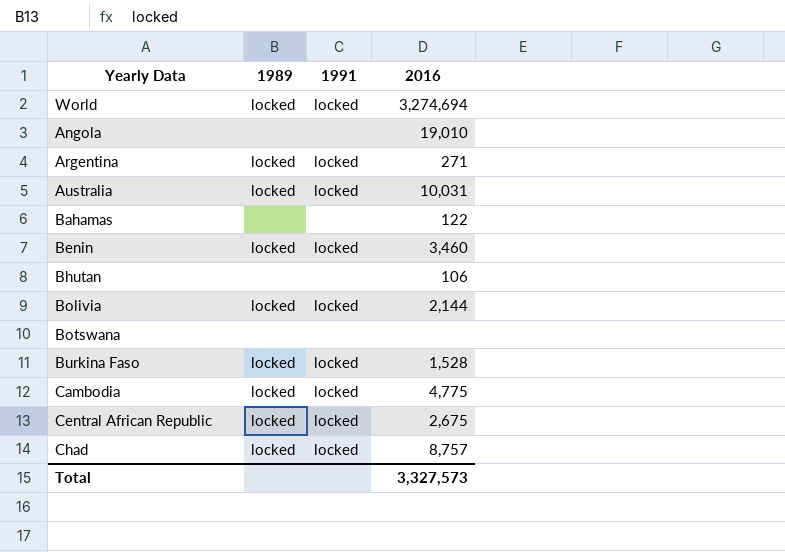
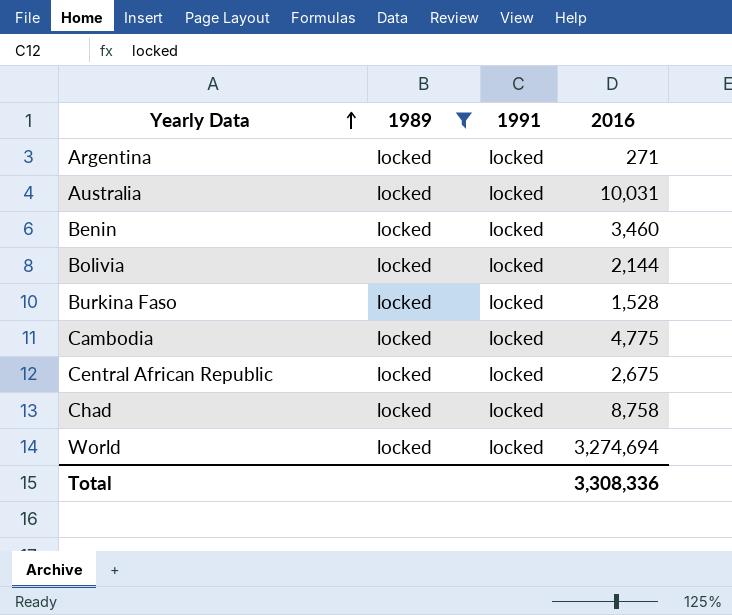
filter: none -> 1989 = locked
row order: none -> Yearly Data ascending
Chad | 2016: 8,757 -> 8,758
Total | 2016: 3,327,573 -> 3,308,336

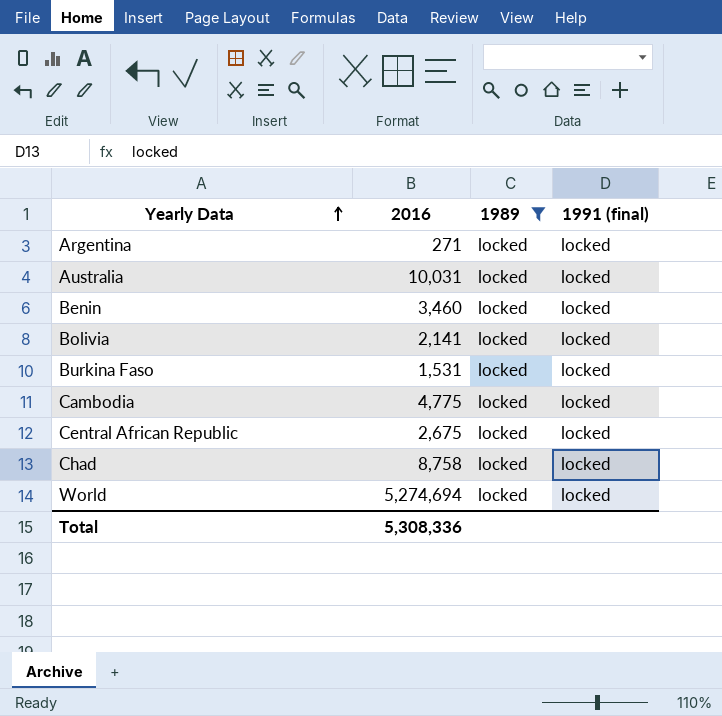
column 2016 | position: 4 -> 2
column name: 1991 -> 1991 (final)
Bolivia | 2016: 2,144 -> 2,141
Burkina Faso | 2016: 1,528 -> 1,531
World | 2016: 3,274,694 -> 5,274,694
Total | 2016: 3,308,336 -> 5,308,336

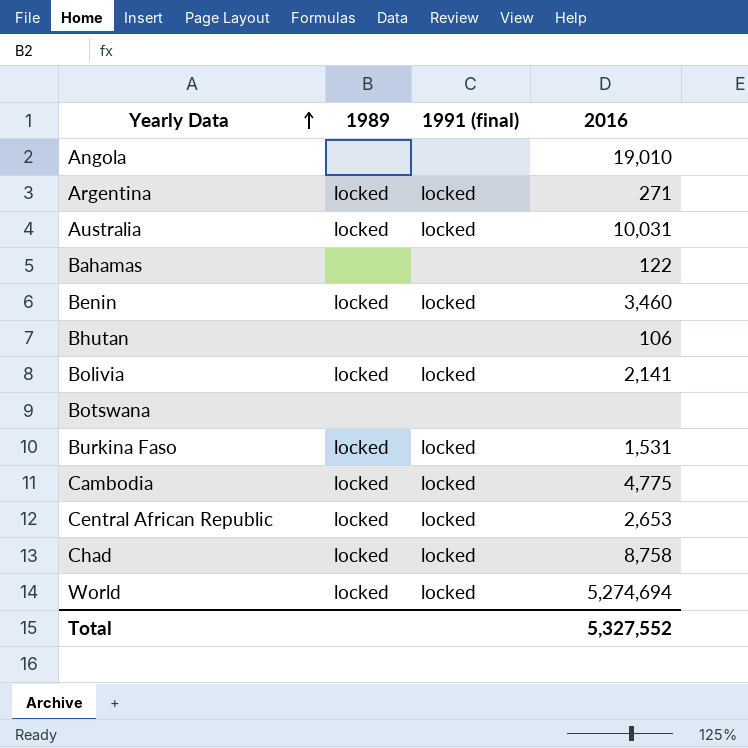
filter: 1989 = locked -> none
column 2016 | position: 2 -> 4
Central African Republic | 2016: 2,675 -> 2,653
Total | 2016: 5,308,336 -> 5,327,552

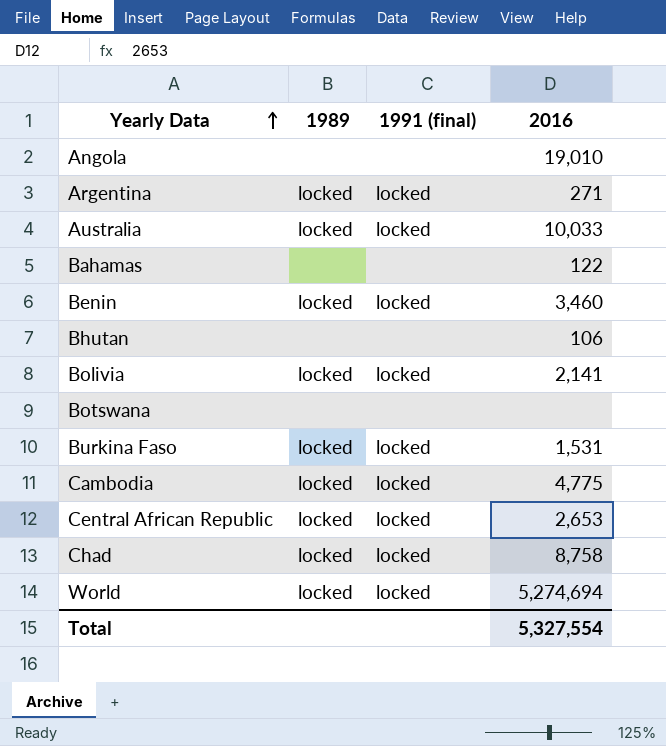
Australia | 2016: 10,031 -> 10,033
Total | 2016: 5,327,552 -> 5,327,554

